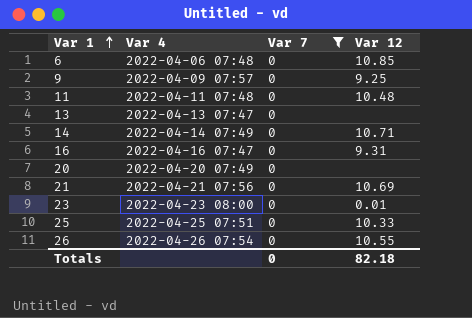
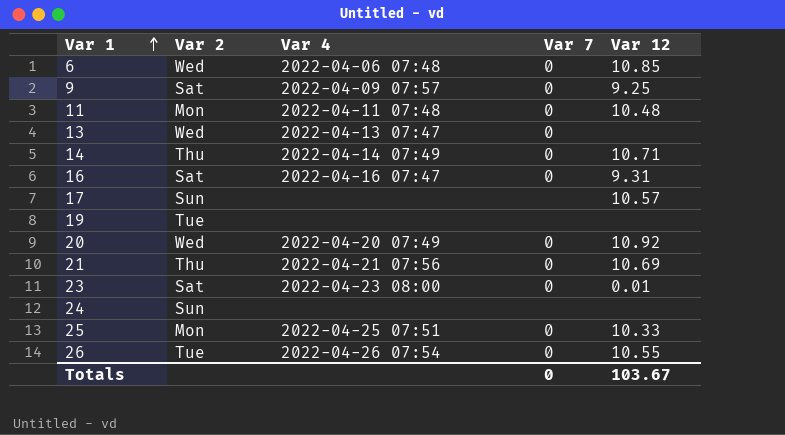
filter: Var 7 = 0 -> none
column Var 2 | position: none -> 2
20 | Var 12: none -> 10.92
Totals | Var 12: 82.18 -> 103.67

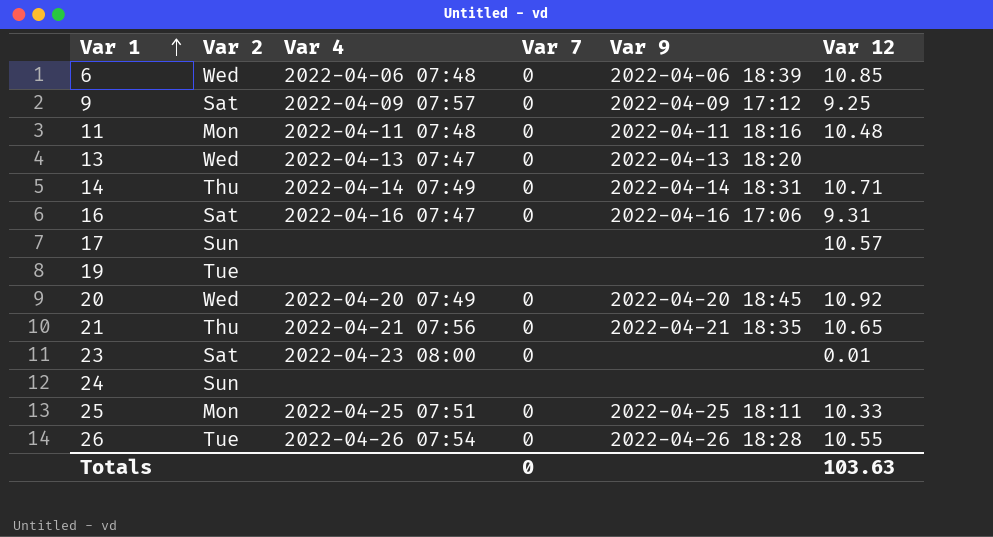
column Var 9 | position: none -> 5
21 | Var 12: 10.69 -> 10.65
Totals | Var 12: 103.67 -> 103.63

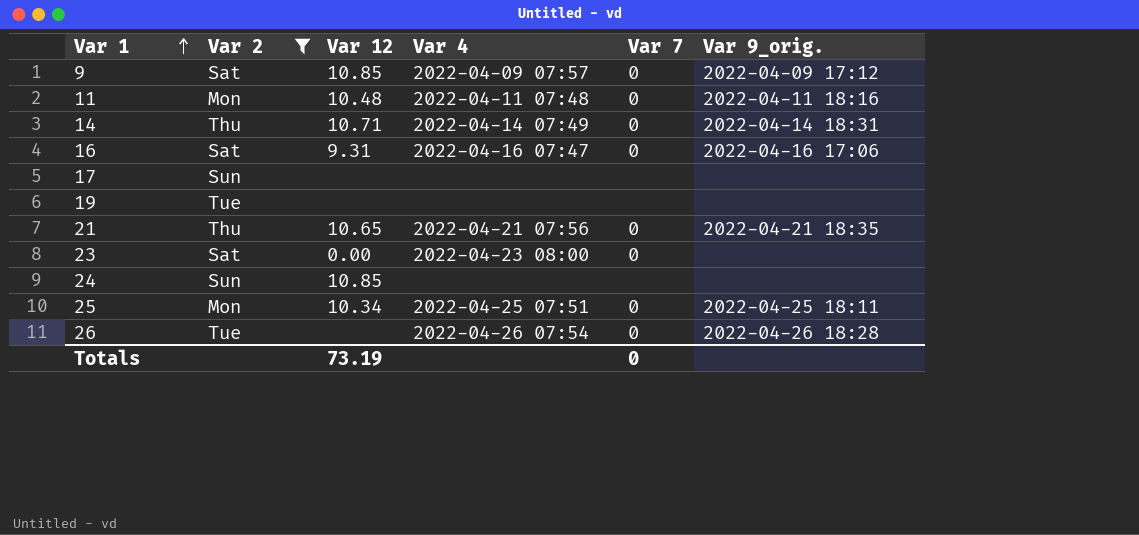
filter: none -> Var 2 != Wed
column Var 12 | position: 6 -> 3
column name: Var 9 -> Var 9_orig.
9 | Var 12: 9.25 -> 10.85
17 | Var 12: 10.57 -> none
23 | Var 12: 0.01 -> 0.00
24 | Var 12: none -> 10.85
25 | Var 12: 10.33 -> 10.34
26 | Var 12: 10.55 -> none
Totals | Var 12: 103.63 -> 73.19

